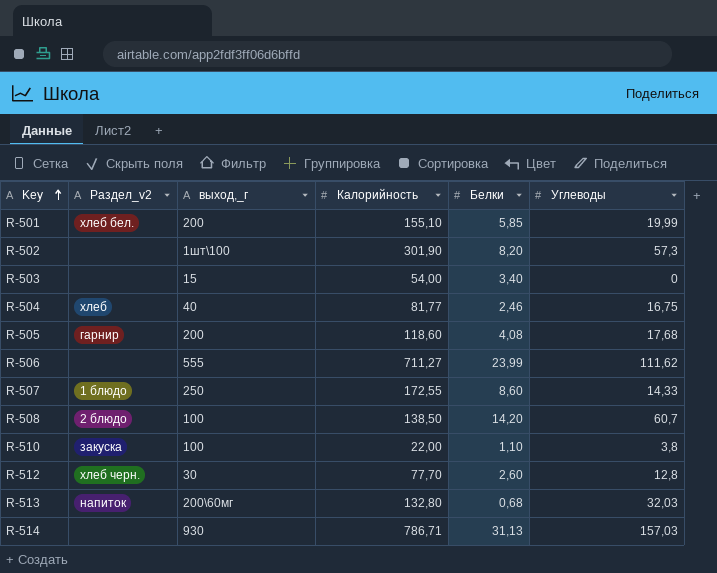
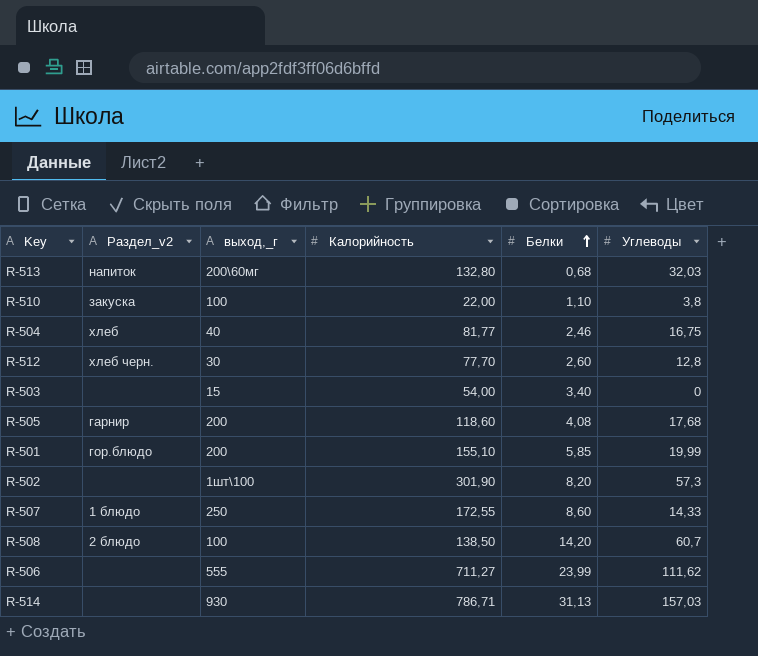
row order: Key ascending -> Белки ascending
R-501 | Раздел_v2: хлеб бел. -> гор.блюдо

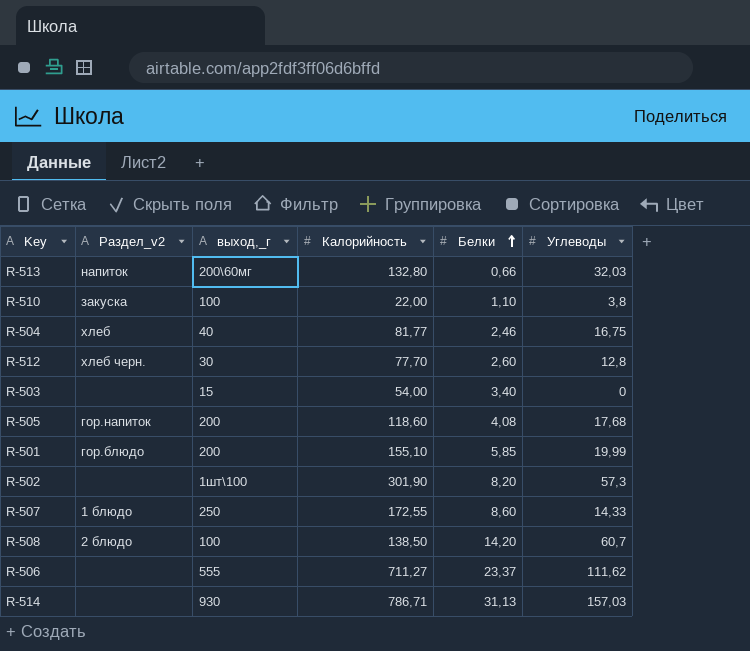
R-513 | Белки: 0,68 -> 0,66
R-505 | Раздел_v2: гарнир -> гор.напиток
R-506 | Белки: 23,99 -> 23,37

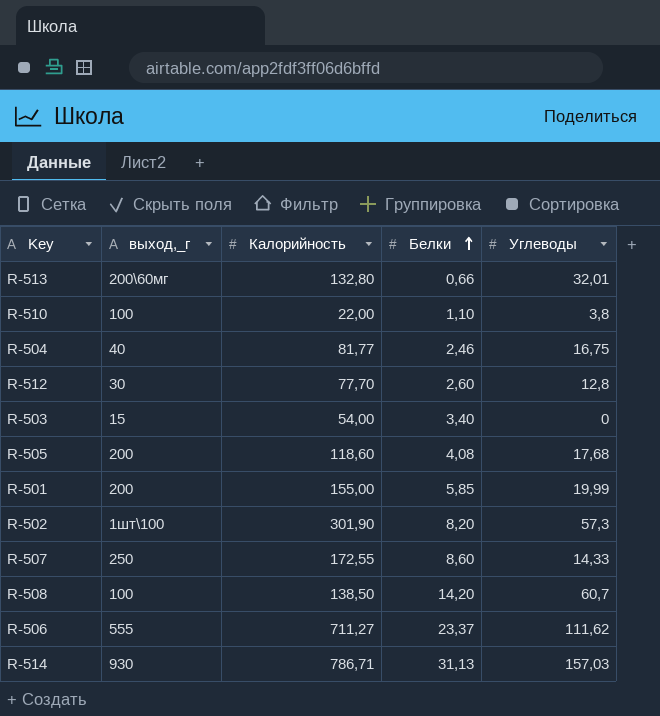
column Раздел_v2 | position: 2 -> none
R-513 | Углеводы: 32,03 -> 32,01
R-501 | Калорийность: 155,10 -> 155,00

